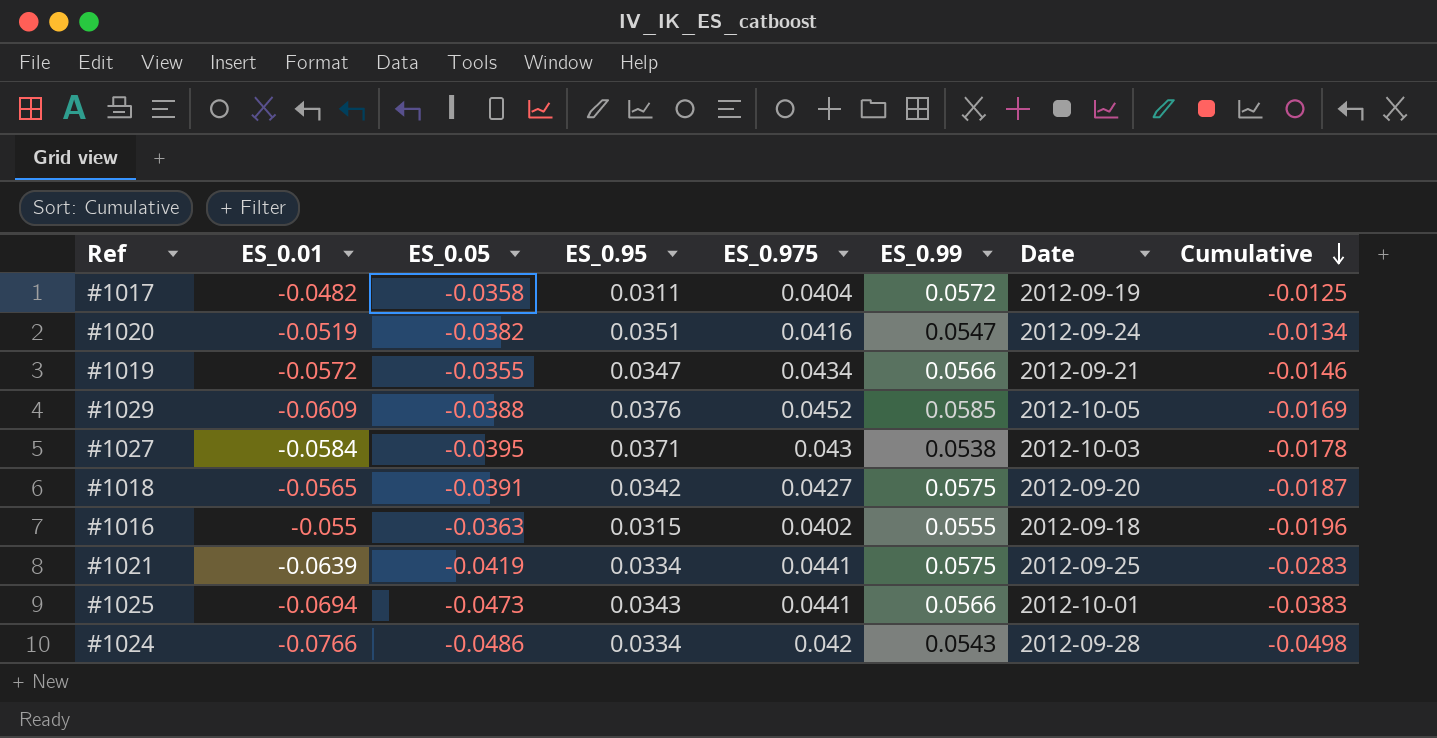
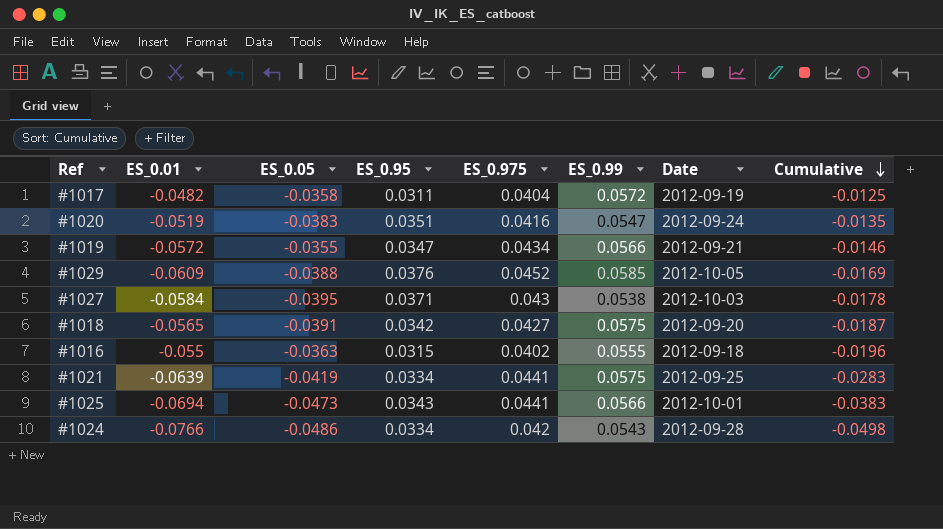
#1020 | ES_0.05: -0.0382 -> -0.0383
#1020 | Cumulative: -0.0134 -> -0.0135

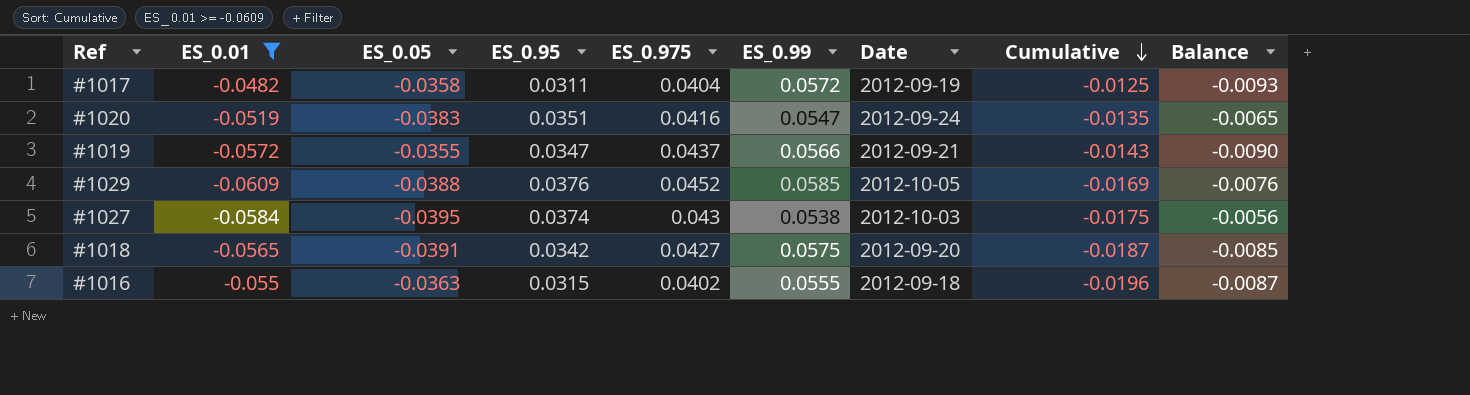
filter: none -> ES_0.01 >= -0.0609
column Balance | formula: none -> [ES_0.95] - [ES_0.975]
#1019 | ES_0.975: 0.0434 -> 0.0437
#1019 | Cumulative: -0.0146 -> -0.0143
#1027 | ES_0.95: 0.0371 -> 0.0374
#1027 | Cumulative: -0.0178 -> -0.0175

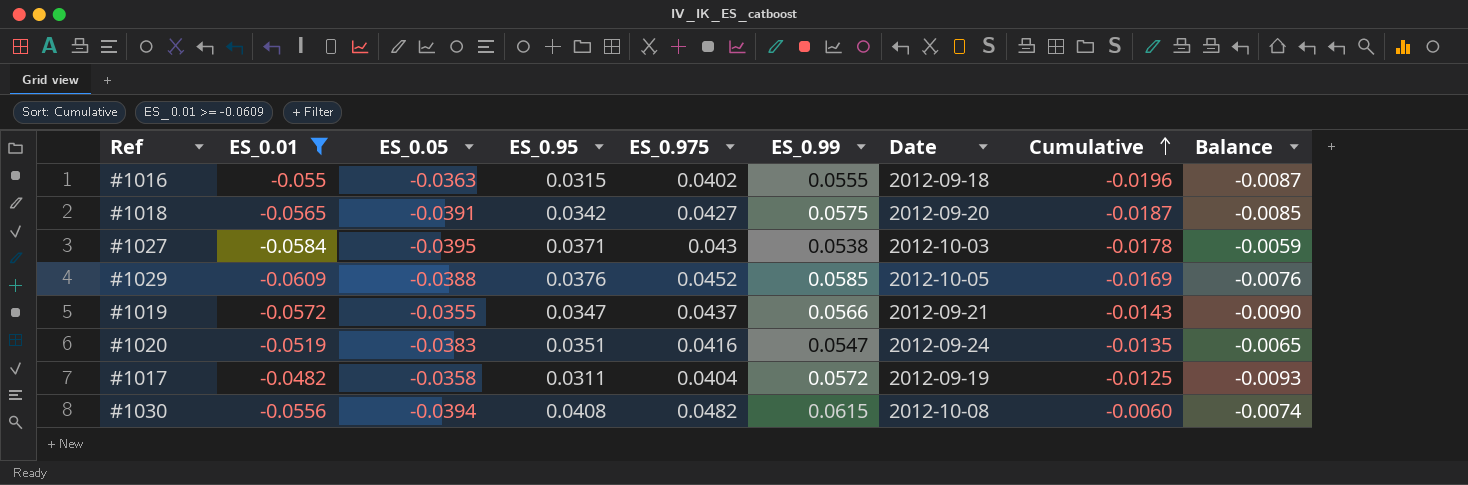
row order: Cumulative descending -> Cumulative ascending
#1027 | ES_0.95: 0.0374 -> 0.0371
#1027 | Cumulative: -0.0175 -> -0.0178
#1027 | Balance: -0.0056 -> -0.0059
row #1030: none -> -0.0556 | -0.0394 | 0.0408 | 0.0482 | 0.0615 | 2012-10-08 | -0.0060 | -0.0074

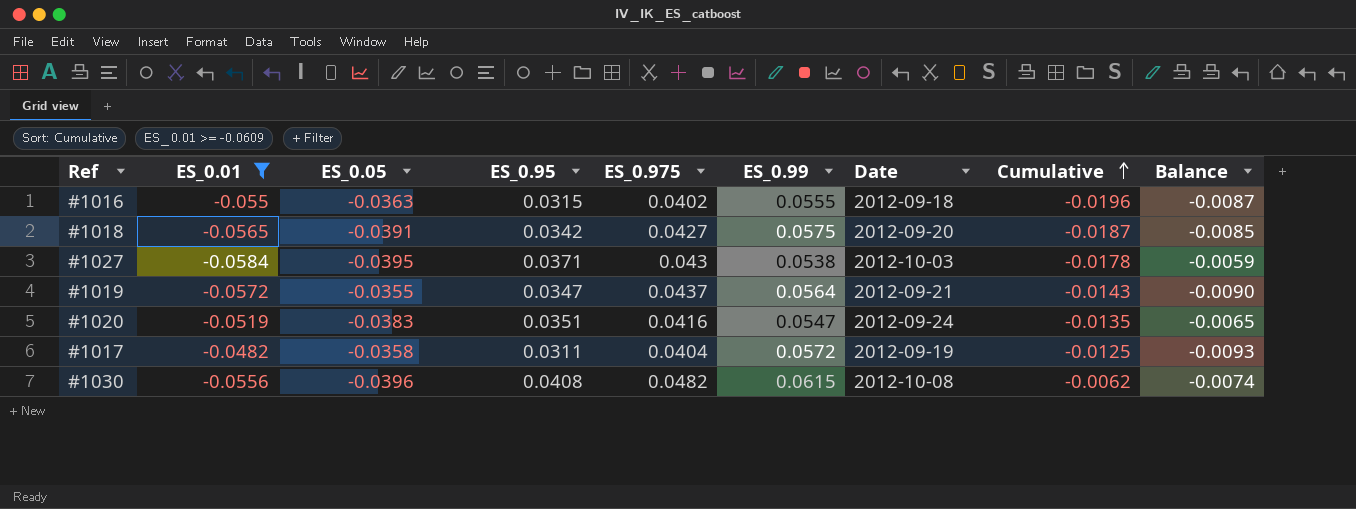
row #1029: -0.0609 | -0.0388 | 0.0376 | 0.0452 | 0.0585 | 2012-10-05 | -0.0169 | -0.0076 -> none
#1019 | ES_0.99: 0.0566 -> 0.0564
#1030 | ES_0.05: -0.0394 -> -0.0396
#1030 | Cumulative: -0.0060 -> -0.0062

